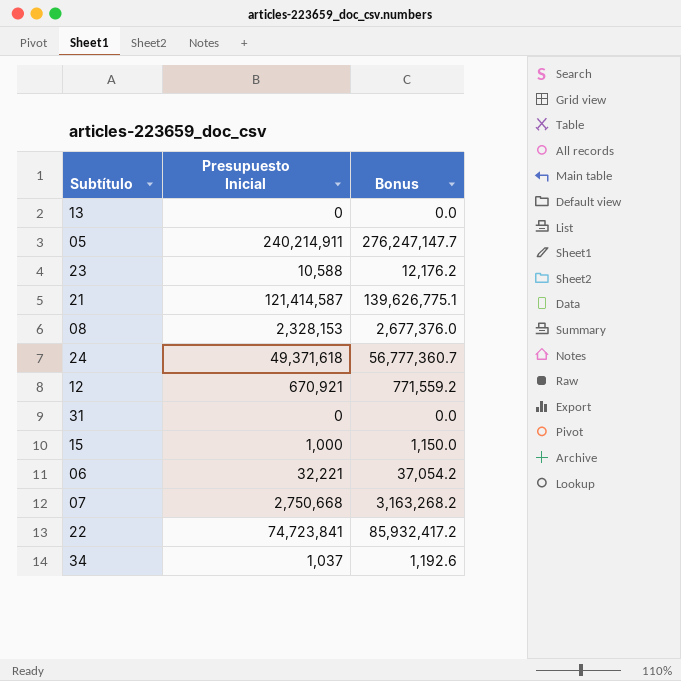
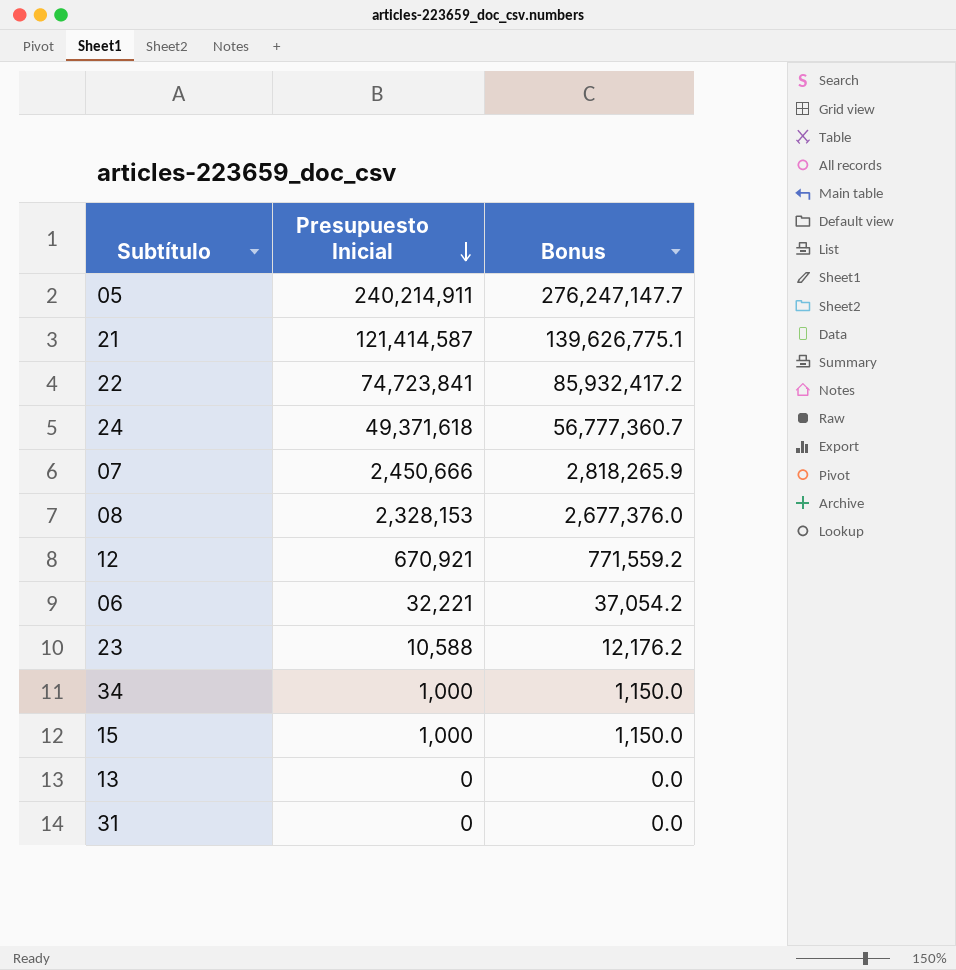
row order: none -> Presupuesto Inicial descending
07 | Presupuesto Inicial: 2,750,668 -> 2,450,666
07 | Bonus: 3,163,268.2 -> 2,818,265.9
34 | Presupuesto Inicial: 1,037 -> 1,000
34 | Bonus: 1,192.6 -> 1,150.0

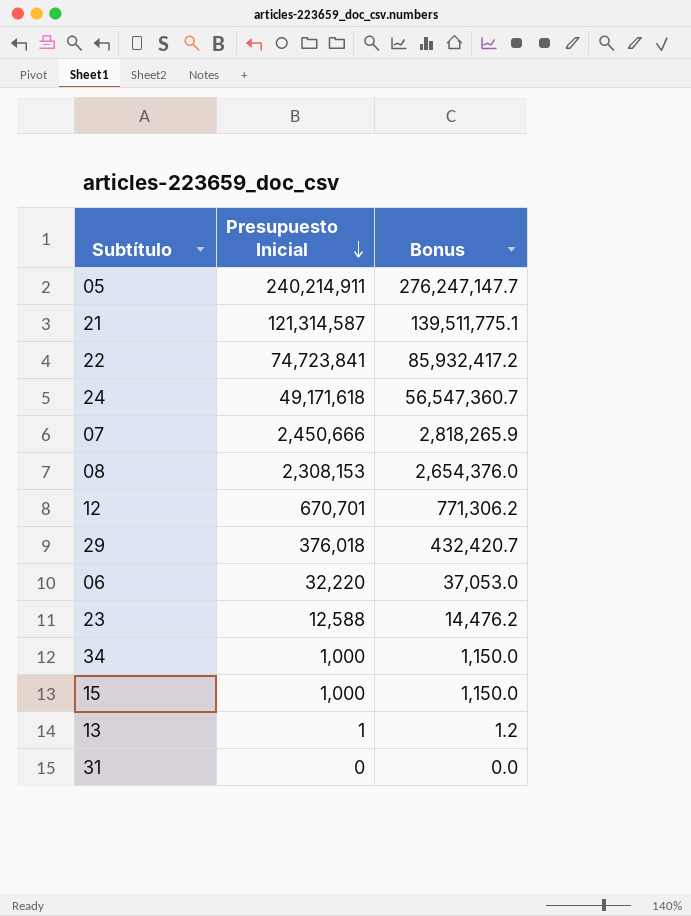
21 | Presupuesto Inicial: 121,414,587 -> 121,314,587
21 | Bonus: 139,626,775.1 -> 139,511,775.1
24 | Presupuesto Inicial: 49,371,618 -> 49,171,618
24 | Bonus: 56,777,360.7 -> 56,547,360.7
08 | Presupuesto Inicial: 2,328,153 -> 2,308,153
08 | Bonus: 2,677,376.0 -> 2,654,376.0
12 | Presupuesto Inicial: 670,921 -> 670,701
12 | Bonus: 771,559.2 -> 771,306.2
row 29: none -> 376,018 | 432,420.7
06 | Presupuesto Inicial: 32,221 -> 32,220
06 | Bonus: 37,054.2 -> 37,053.0
23 | Presupuesto Inicial: 10,588 -> 12,588
23 | Bonus: 12,176.2 -> 14,476.2
13 | Presupuesto Inicial: 0 -> 1
13 | Bonus: 0.0 -> 1.2

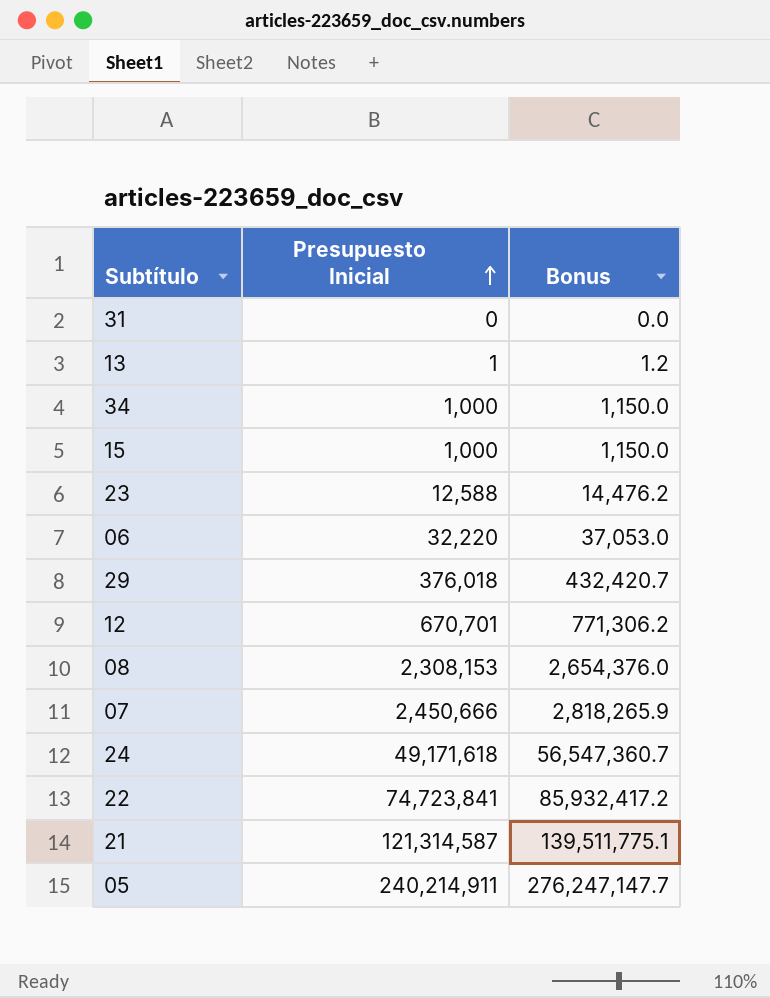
row order: Presupuesto Inicial descending -> Presupuesto Inicial ascending

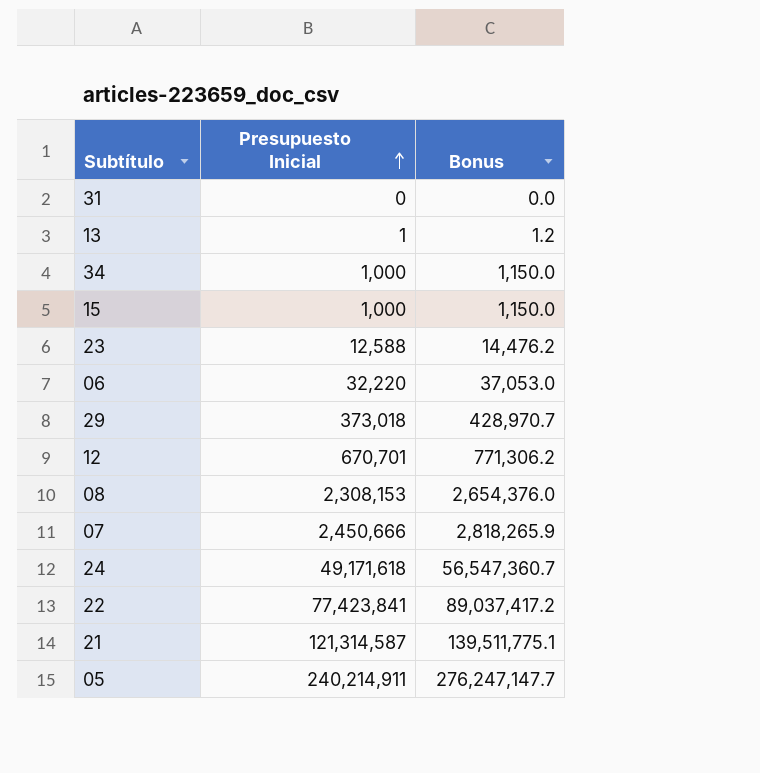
29 | Presupuesto Inicial: 376,018 -> 373,018
29 | Bonus: 432,420.7 -> 428,970.7
22 | Presupuesto Inicial: 74,723,841 -> 77,423,841
22 | Bonus: 85,932,417.2 -> 89,037,417.2

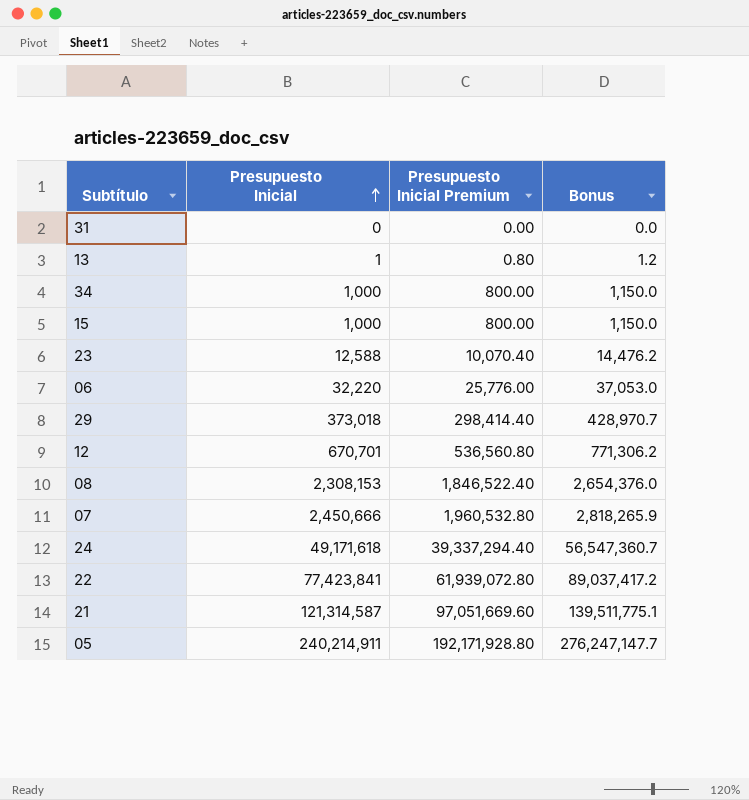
column Presupuesto Inicial Premium | formula: none -> [Presupuesto Inicial] * 0.8

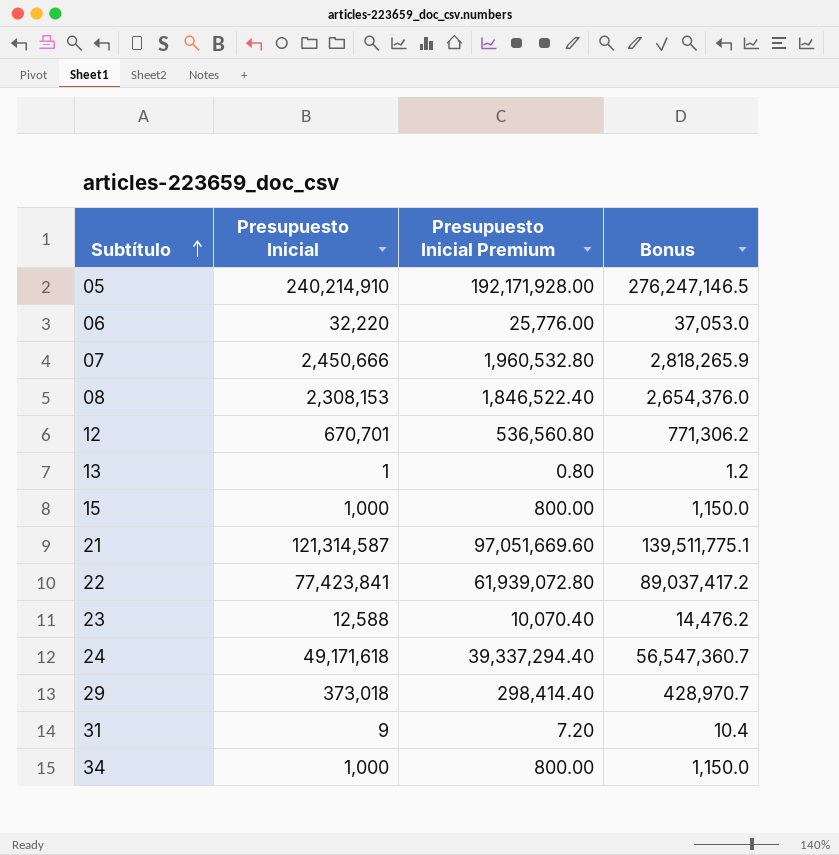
row order: Presupuesto Inicial ascending -> Subtítulo ascending
05 | Presupuesto Inicial: 240,214,911 -> 240,214,910
05 | Presupuesto Inicial Premium: 192,171,928.80 -> 192,171,928.00
05 | Bonus: 276,247,147.7 -> 276,247,146.5
31 | Presupuesto Inicial: 0 -> 9
31 | Presupuesto Inicial Premium: 0.00 -> 7.20
31 | Bonus: 0.0 -> 10.4

